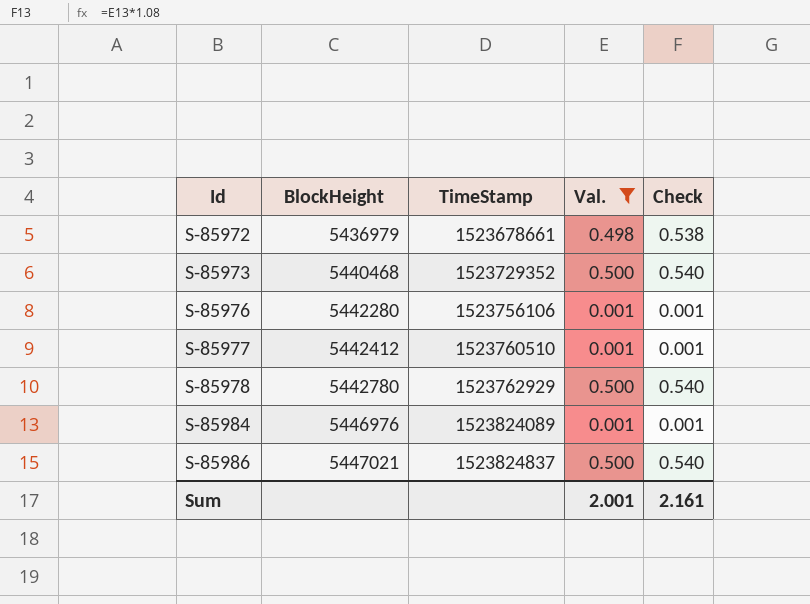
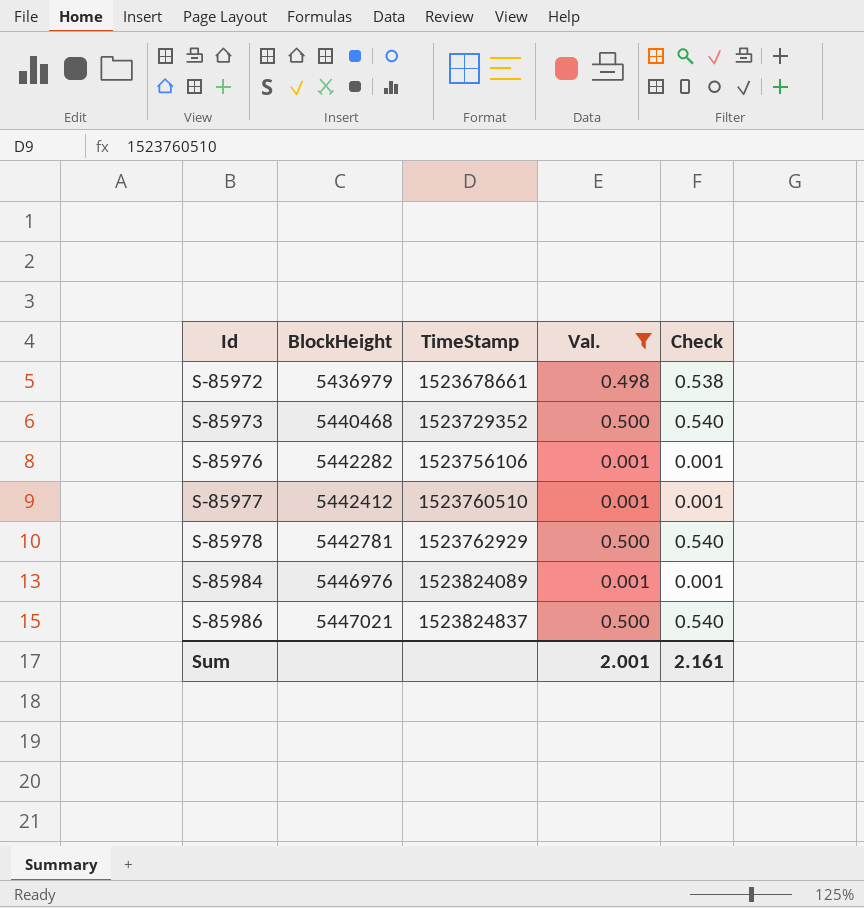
S-85976 | BlockHeight: 5442280 -> 5442282
S-85978 | BlockHeight: 5442780 -> 5442781

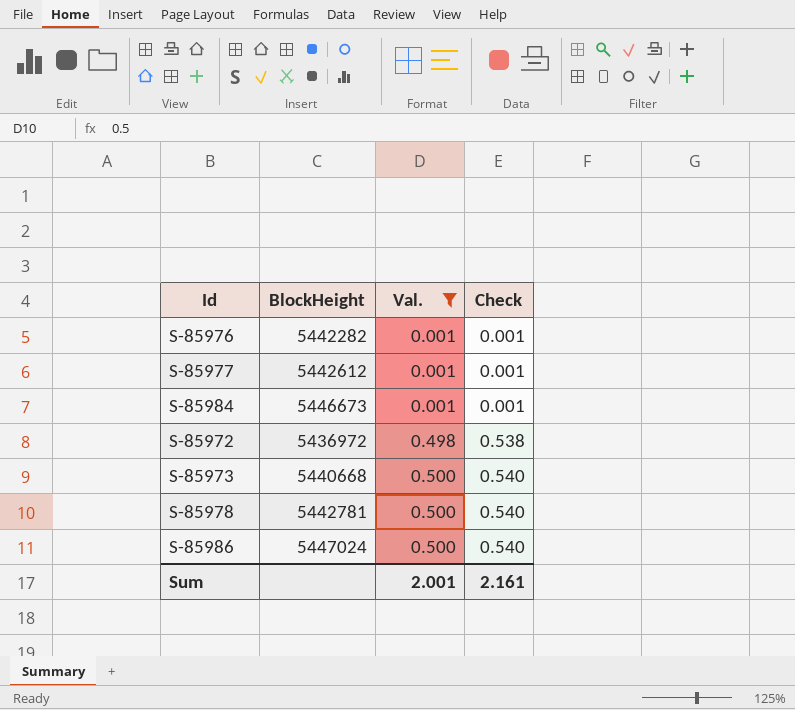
row order: Id ascending -> Val. ascending
column TimeStamp | position: 3 -> none
S-85977 | BlockHeight: 5442412 -> 5442612
S-85984 | BlockHeight: 5446976 -> 5446673
S-85972 | BlockHeight: 5436979 -> 5436972
S-85973 | BlockHeight: 5440468 -> 5440668
S-85986 | BlockHeight: 5447021 -> 5447024

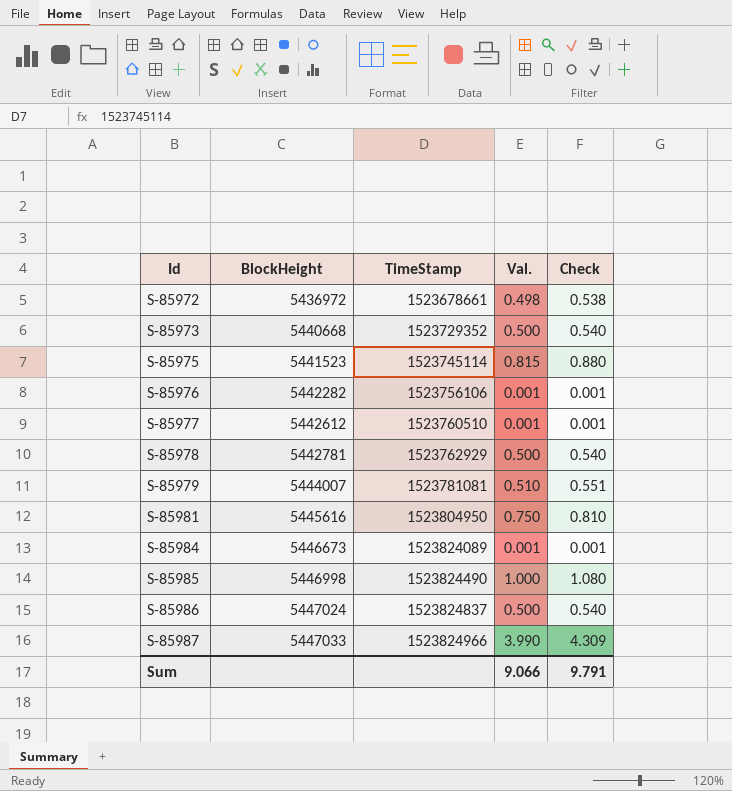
filter: Val. <= 0.500 -> none
row order: Val. ascending -> Id ascending
column TimeStamp | position: none -> 3
Sum | Val.: 2.001 -> 9.066
Sum | Check: 2.161 -> 9.791

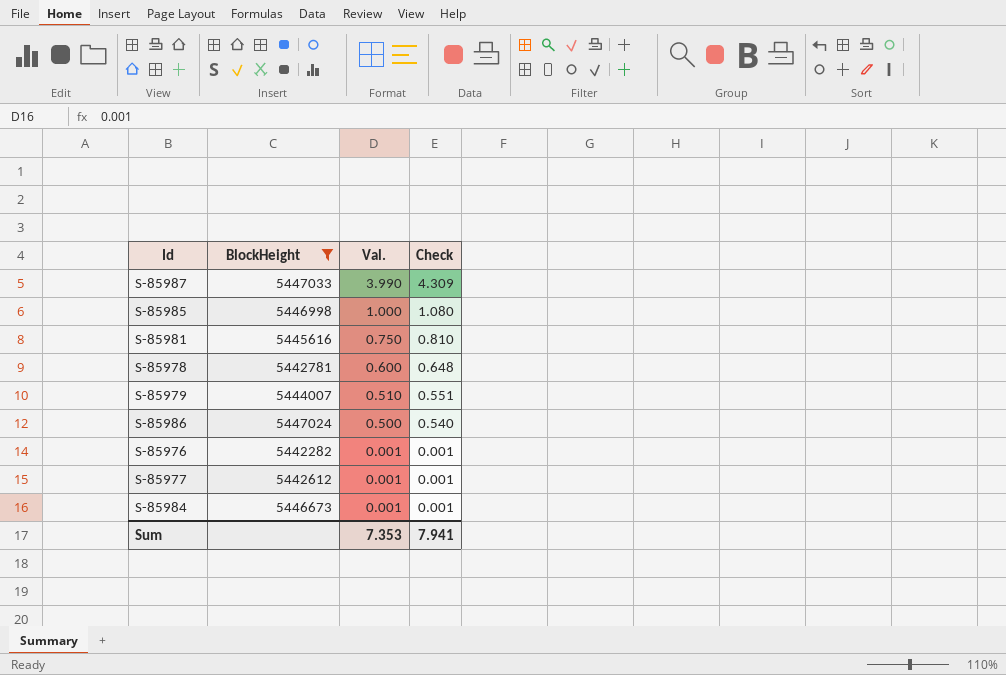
filter: none -> BlockHeight >= 5442282
row order: Id ascending -> Val. descending
column TimeStamp | position: 3 -> none
S-85978 | Val.: 0.500 -> 0.600
S-85978 | Check: 0.540 -> 0.648
Sum | Val.: 9.066 -> 7.353
Sum | Check: 9.791 -> 7.941

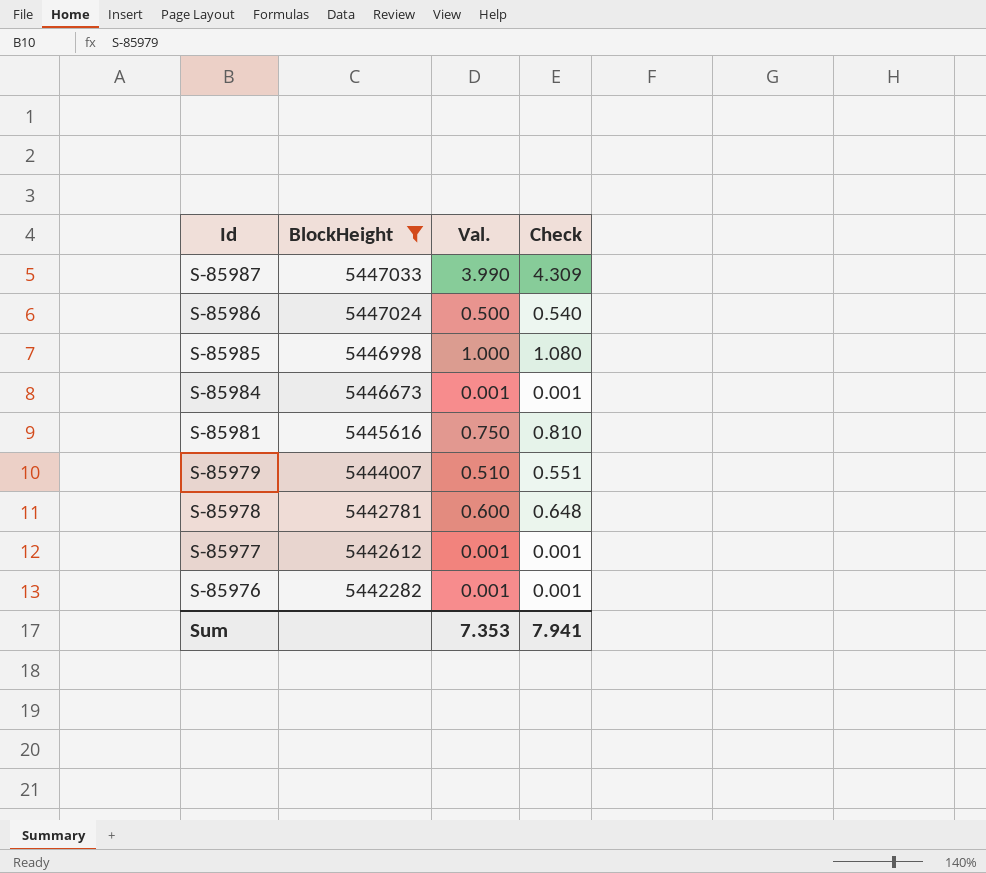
row order: Val. descending -> Id descending

